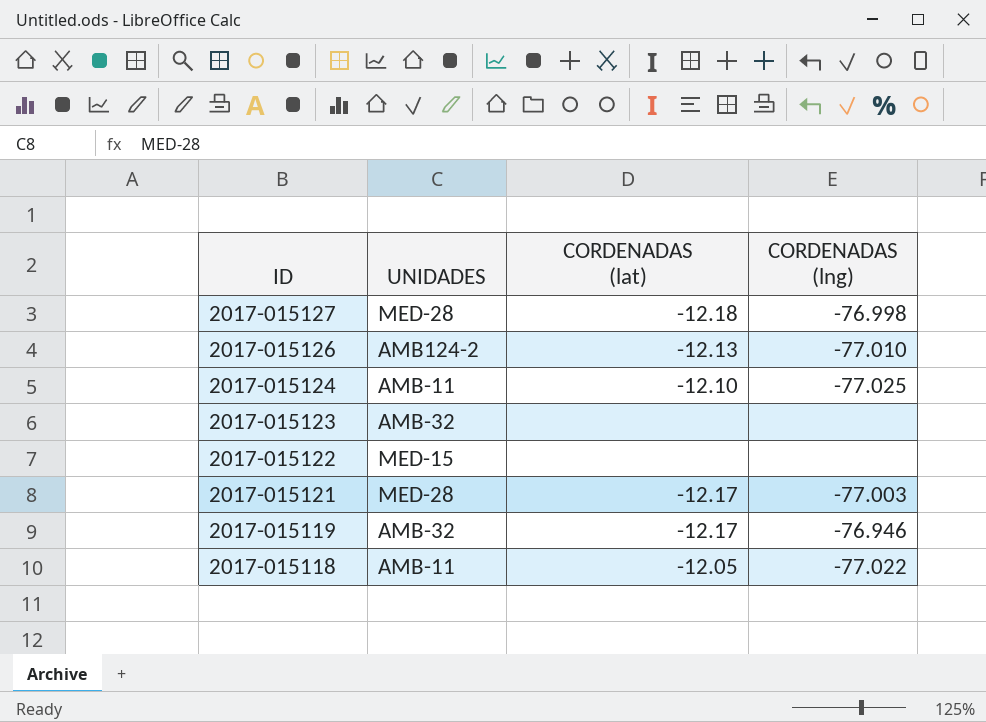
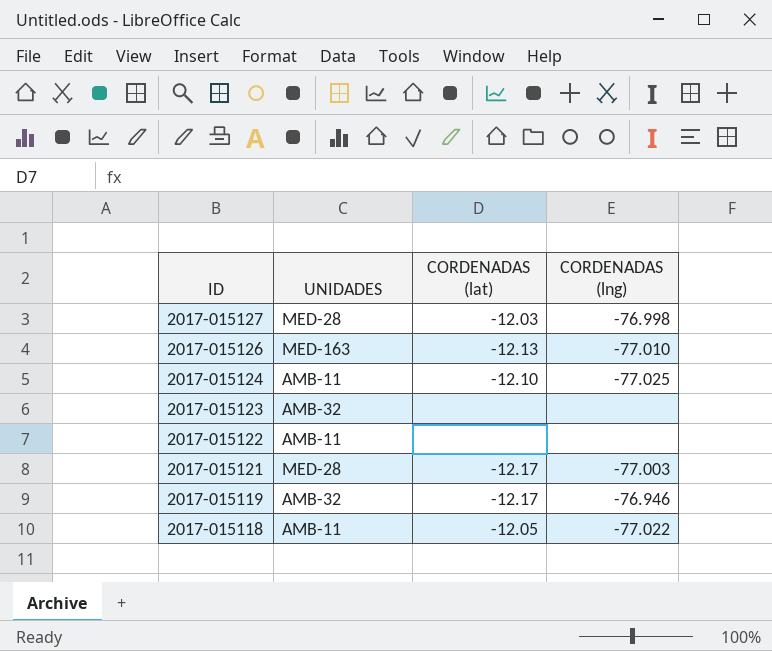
2017-015127 | CORDENADAS (lat): -12.18 -> -12.03
2017-015126 | UNIDADES: AMB124-2 -> MED-163
2017-015122 | UNIDADES: MED-15 -> AMB-11

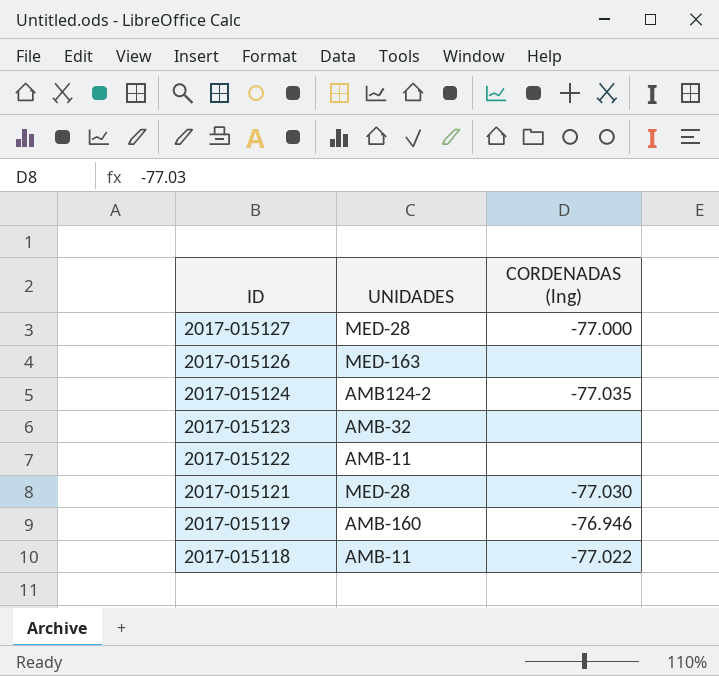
column CORDENADAS (lat) | position: 3 -> none
2017-015127 | CORDENADAS (lng): -76.998 -> -77.000
2017-015126 | CORDENADAS (lng): -77.010 -> none
2017-015124 | UNIDADES: AMB-11 -> AMB124-2
2017-015124 | CORDENADAS (lng): -77.025 -> -77.035
2017-015121 | CORDENADAS (lng): -77.003 -> -77.030
2017-015119 | UNIDADES: AMB-32 -> AMB-160

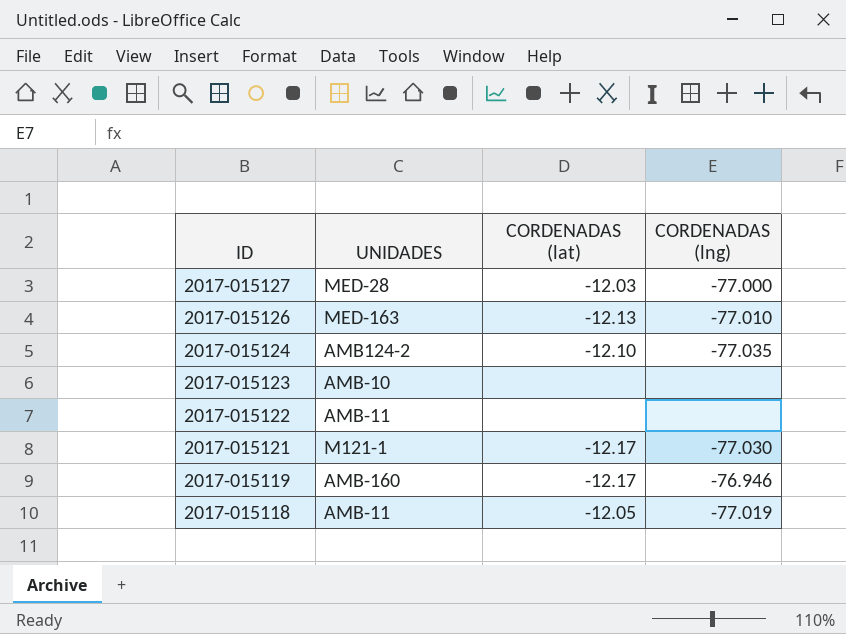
column CORDENADAS (lat) | position: none -> 3
2017-015126 | CORDENADAS (lng): none -> -77.010
2017-015123 | UNIDADES: AMB-32 -> AMB-10
2017-015121 | UNIDADES: MED-28 -> M121-1
2017-015118 | CORDENADAS (lng): -77.022 -> -77.019

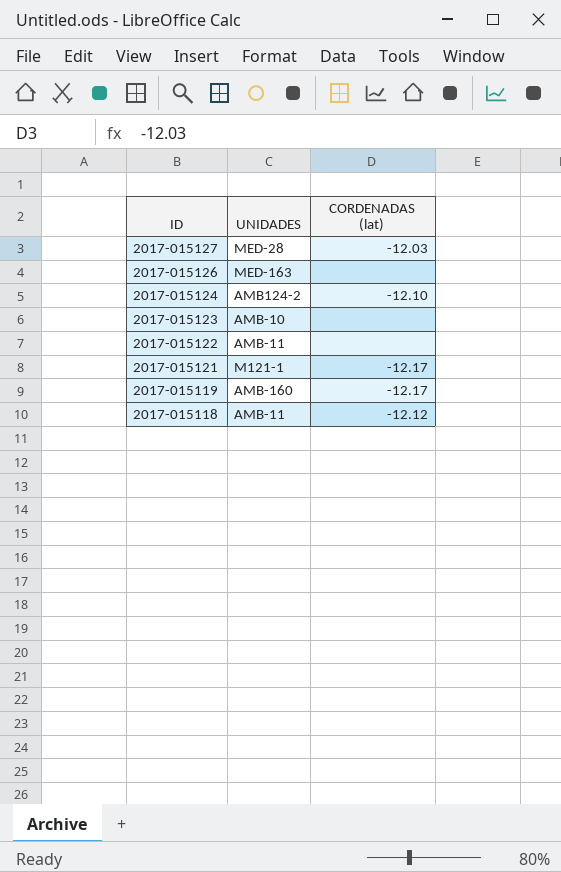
column CORDENADAS (lng) | position: 4 -> none
2017-015126 | CORDENADAS (lat): -12.13 -> none
2017-015118 | CORDENADAS (lat): -12.05 -> -12.12

